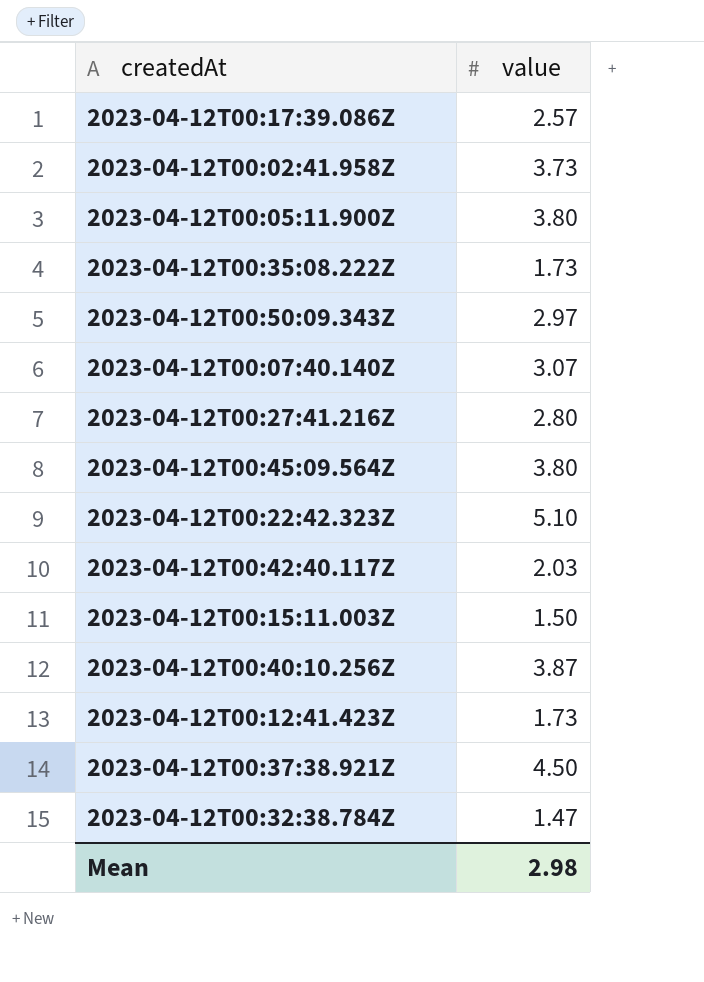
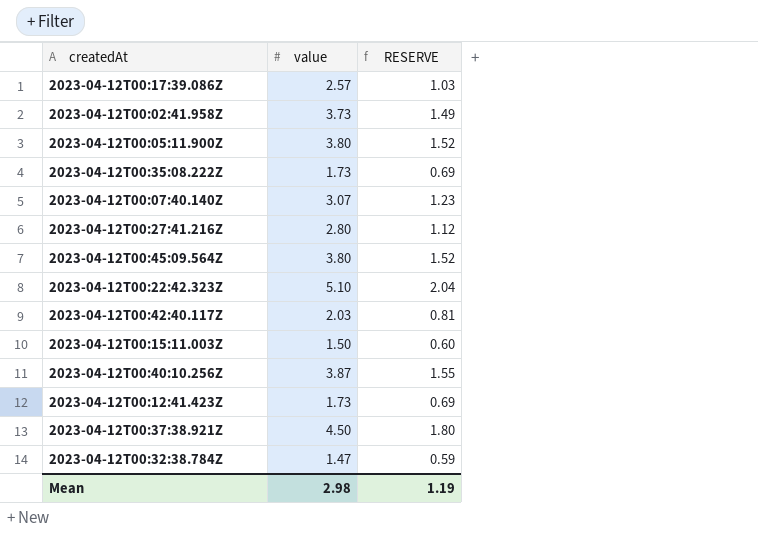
column RESERVE | formula: none -> [value] * 0.4
row 2023-04-12T00:50:09.343Z: 2.97 -> none

